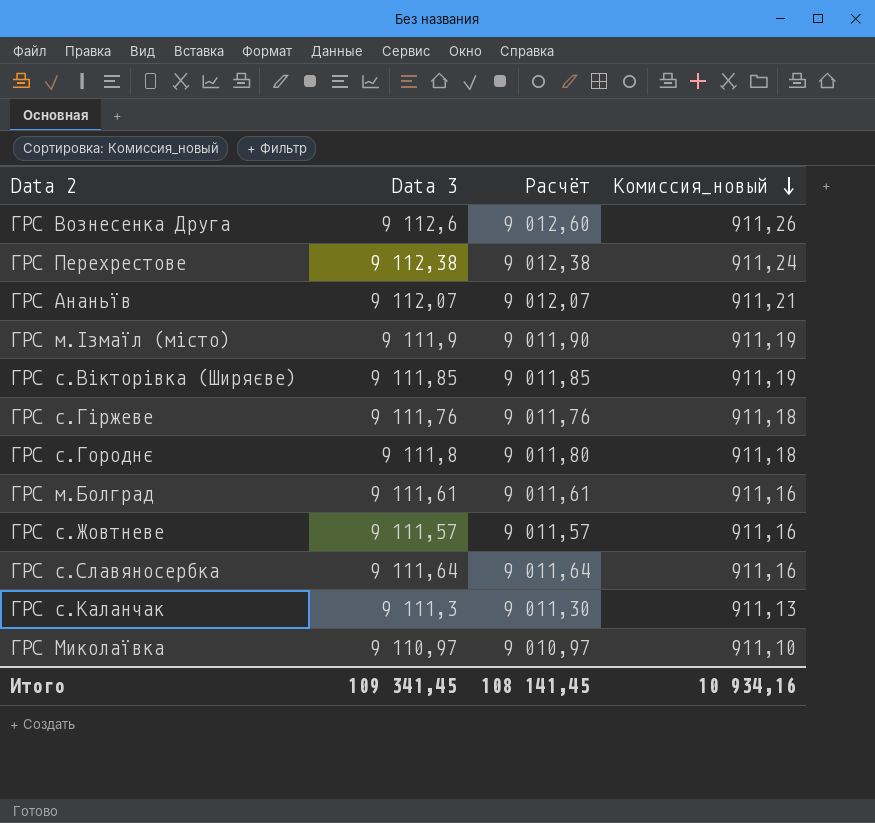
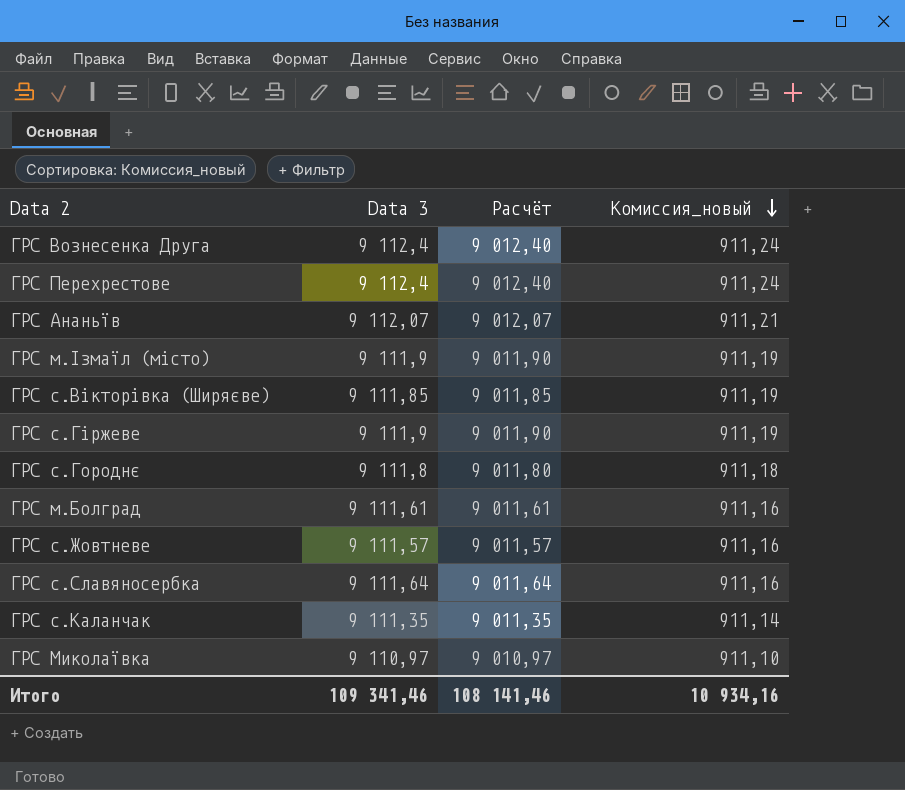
ГРС Вознесенка Друга | Data 3: 9 112,6 -> 9 112,4
ГРС Вознесенка Друга | Расчёт: 9 012,60 -> 9 012,40
ГРС Вознесенка Друга | Комиссия_новый: 911,26 -> 911,24
ГРС Перехрестове | Data 3: 9 112,38 -> 9 112,4
ГРС Перехрестове | Расчёт: 9 012,38 -> 9 012,40
ГРС с.Гіржеве | Data 3: 9 111,76 -> 9 111,9
ГРС с.Гіржеве | Расчёт: 9 011,76 -> 9 011,90
ГРС с.Гіржеве | Комиссия_новый: 911,18 -> 911,19
ГРС с.Каланчак | Data 3: 9 111,3 -> 9 111,35
ГРС с.Каланчак | Расчёт: 9 011,30 -> 9 011,35
ГРС с.Каланчак | Комиссия_новый: 911,13 -> 911,14
Итого | Data 3: 109 341,45 -> 109 341,46
Итого | Расчёт: 108 141,45 -> 108 141,46

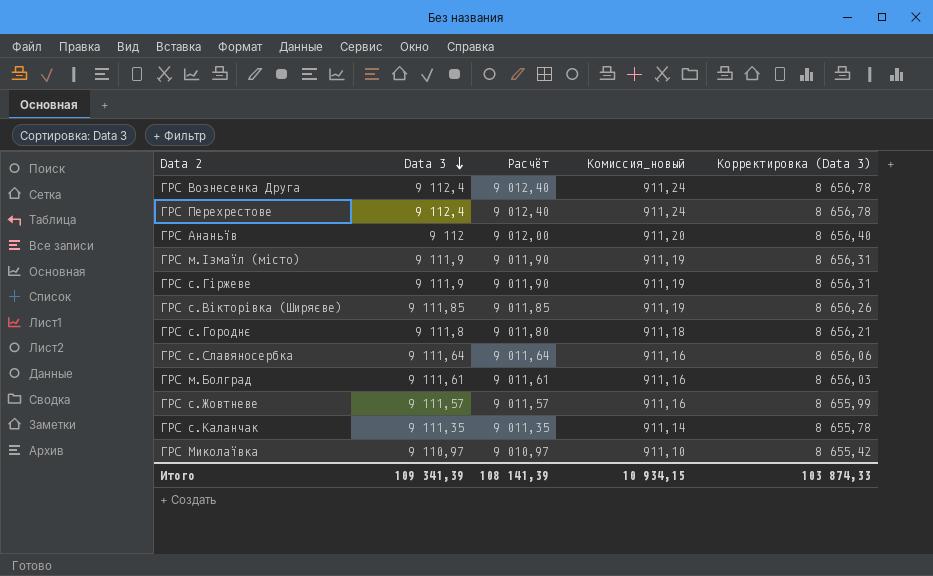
row order: Комиссия_новый descending -> Data 3 descending
column Корректировка (Data 3) | formula: none -> [Data 3] * 0,95
ГРС Ананьїв | Data 3: 9 112,07 -> 9 112
ГРС Ананьїв | Расчёт: 9 012,07 -> 9 012,00
ГРС Ананьїв | Комиссия_новый: 911,21 -> 911,20
Итого | Data 3: 109 341,46 -> 109 341,39
Итого | Расчёт: 108 141,46 -> 108 141,39
Итого | Комиссия_новый: 10 934,16 -> 10 934,15

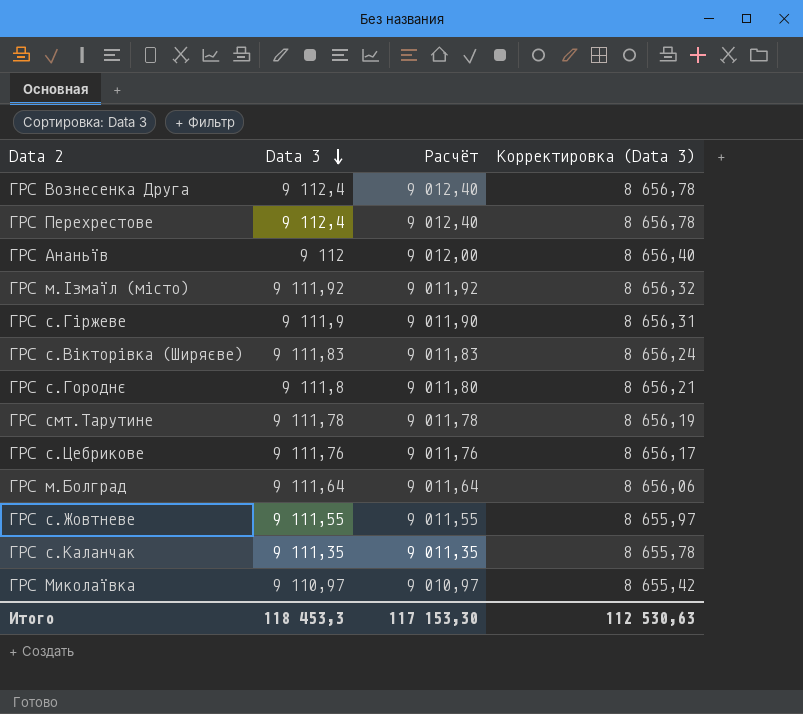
column Комиссия_новый | formula: [Data 3] * 0,1 -> none
row ГРС с.Славяносербка: 9 111,64 | 9 011,64 | 911,16 | 8 656,06 -> none
ГРС м.Ізмаїл (місто) | Data 3: 9 111,9 -> 9 111,92
ГРС м.Ізмаїл (місто) | Расчёт: 9 011,90 -> 9 011,92
ГРС м.Ізмаїл (місто) | Корректировка (Data 3): 8 656,31 -> 8 656,32
ГРС с.Вікторівка (Ширяєве) | Data 3: 9 111,85 -> 9 111,83
ГРС с.Вікторівка (Ширяєве) | Расчёт: 9 011,85 -> 9 011,83
ГРС с.Вікторівка (Ширяєве) | Корректировка (Data 3): 8 656,26 -> 8 656,24
row ГРС смт.Тарутине: none -> 9 111,78 | 9 011,78 | 8 656,19
row ГРС с.Цебрикове: none -> 9 111,76 | 9 011,76 | 8 656,17
ГРС м.Болград | Data 3: 9 111,61 -> 9 111,64
ГРС м.Болград | Расчёт: 9 011,61 -> 9 011,64
ГРС м.Болград | Корректировка (Data 3): 8 656,03 -> 8 656,06
ГРС с.Жовтневе | Data 3: 9 111,57 -> 9 111,55
ГРС с.Жовтневе | Расчёт: 9 011,57 -> 9 011,55
ГРС с.Жовтневе | Корректировка (Data 3): 8 655,99 -> 8 655,97
Итого | Data 3: 109 341,39 -> 118 453,3
Итого | Расчёт: 108 141,39 -> 117 153,30
Итого | Корректировка (Data 3): 103 874,33 -> 112 530,63

